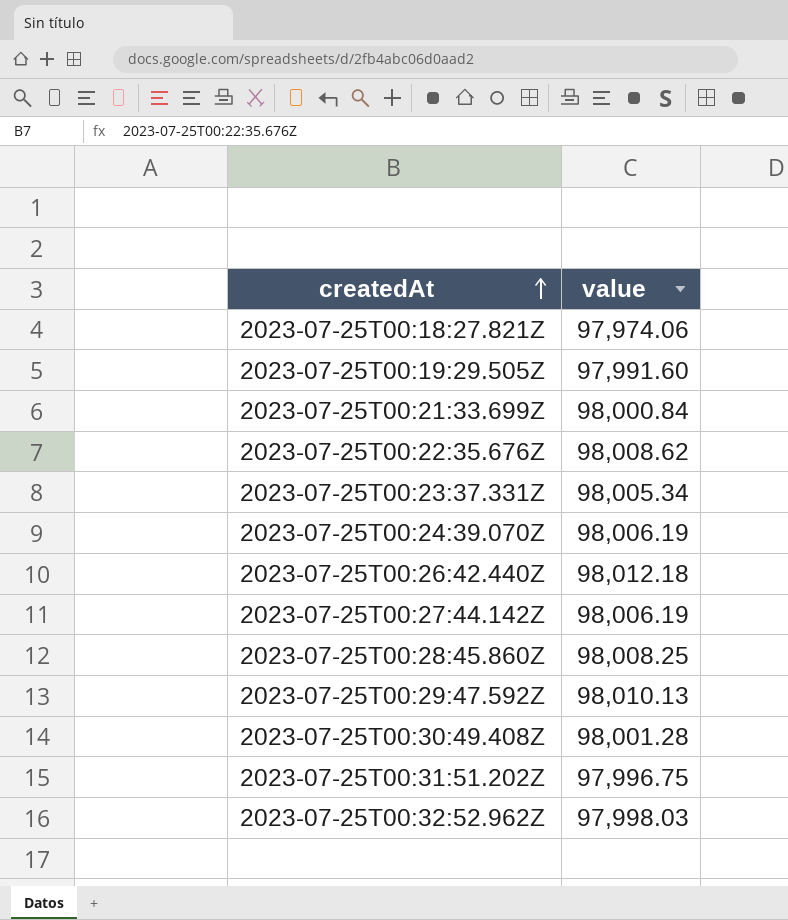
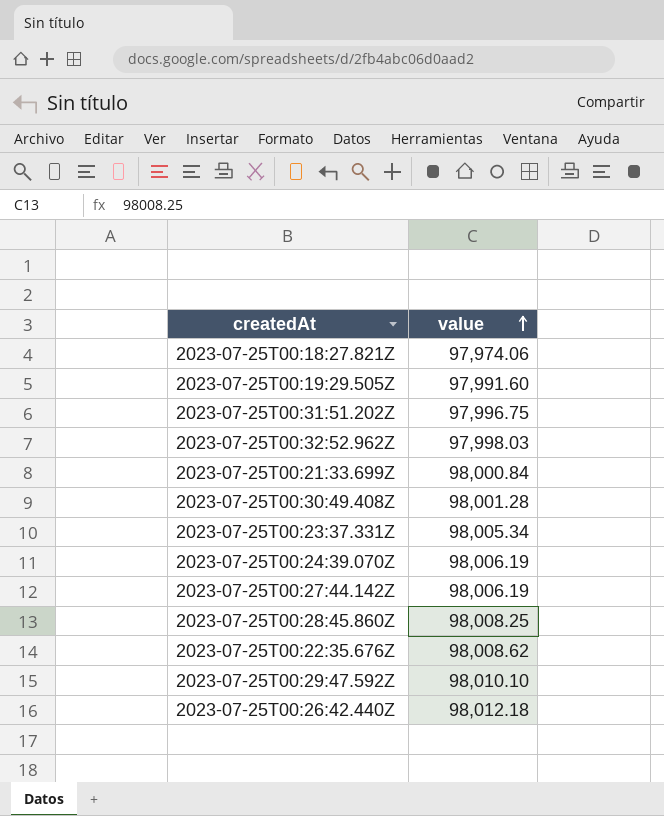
row order: createdAt ascending -> value ascending
2023-07-25T00:29:47.592Z | value: 98,010.13 -> 98,010.10

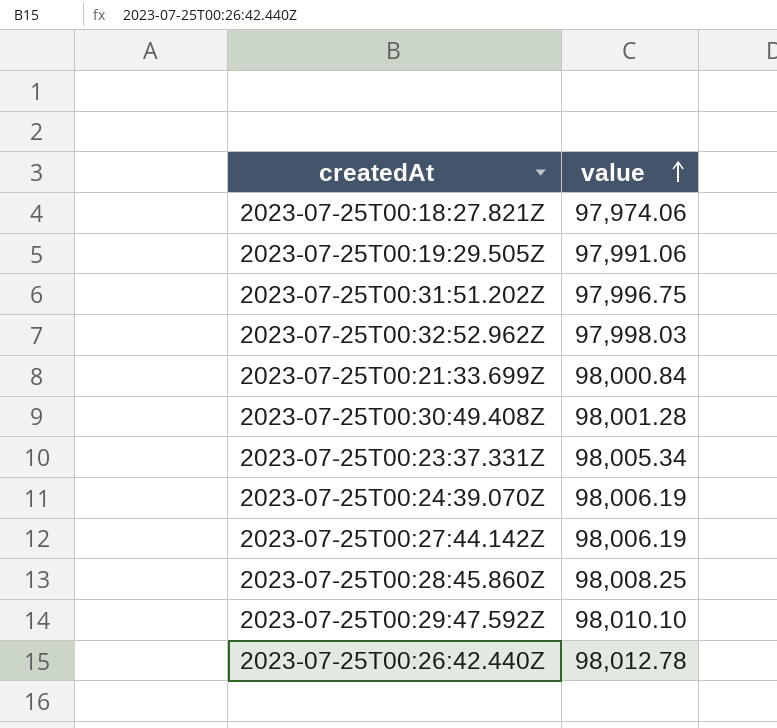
row 2023-07-25T00:22:35.676Z: 98,008.62 -> none
2023-07-25T00:19:29.505Z | value: 97,991.60 -> 97,991.06
2023-07-25T00:26:42.440Z | value: 98,012.18 -> 98,012.78

